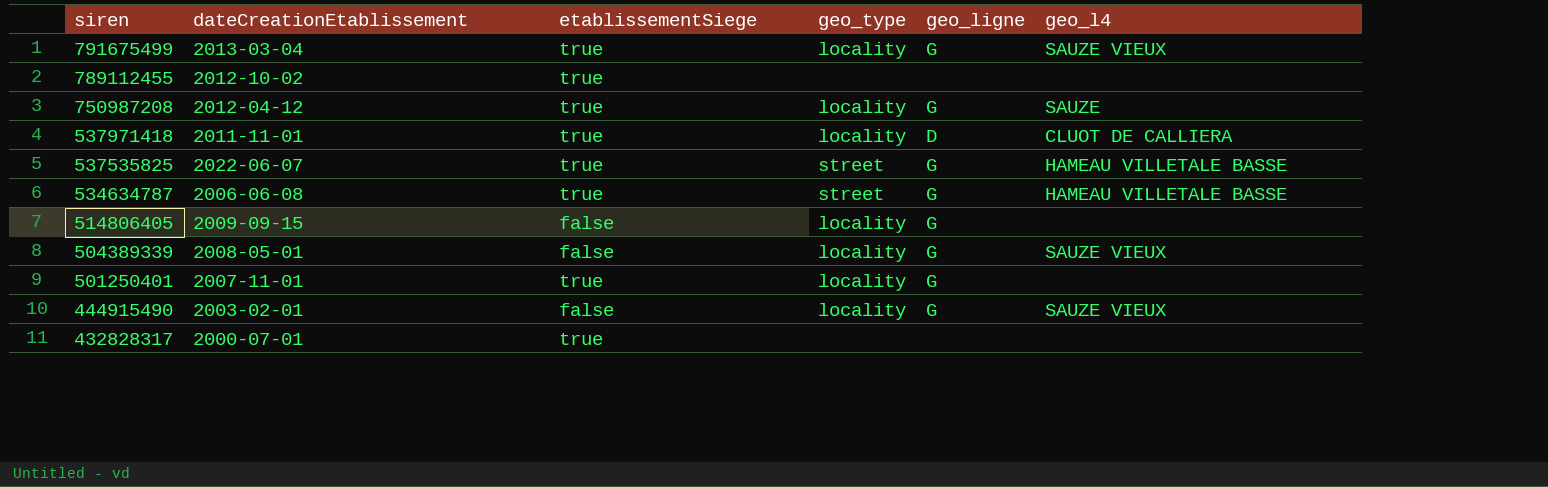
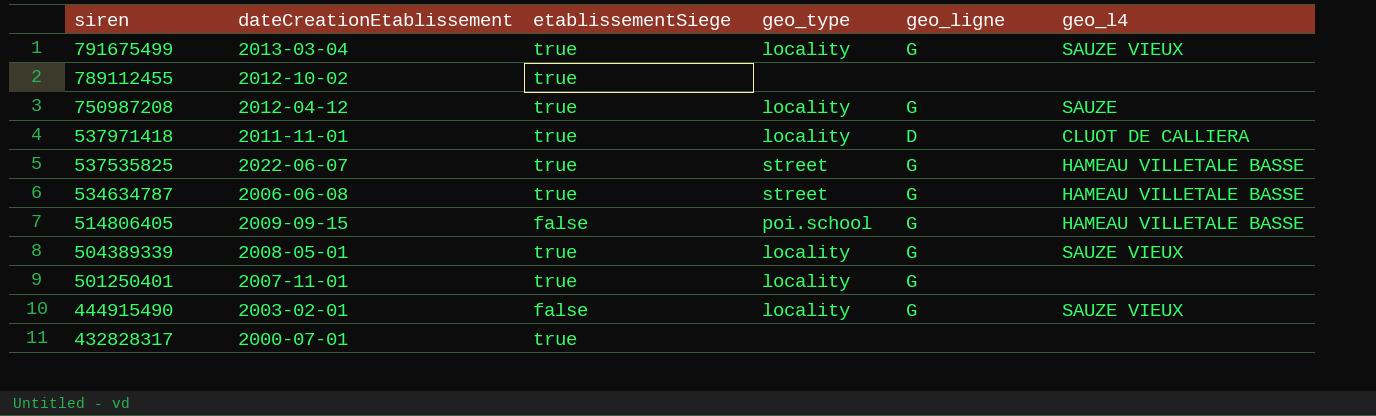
514806405 | geo_type: locality -> poi.school
514806405 | geo_l4: none -> HAMEAU VILLETALE BASSE
504389339 | etablissementSiege: false -> true

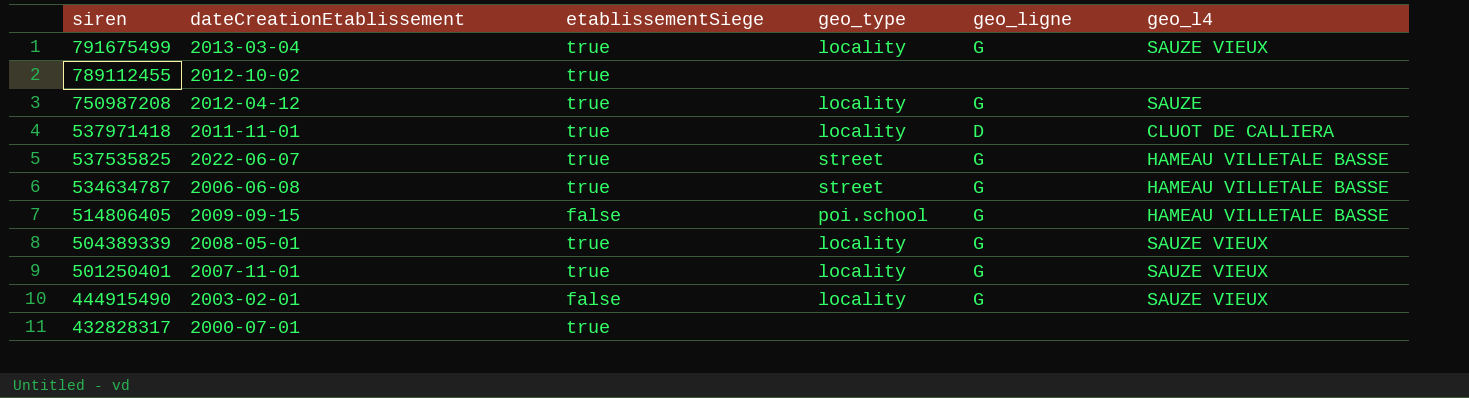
501250401 | geo_l4: none -> SAUZE VIEUX

